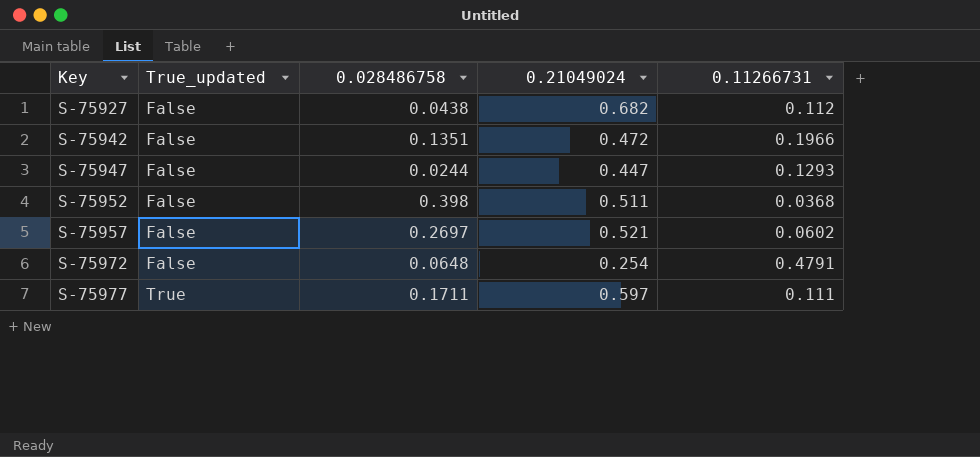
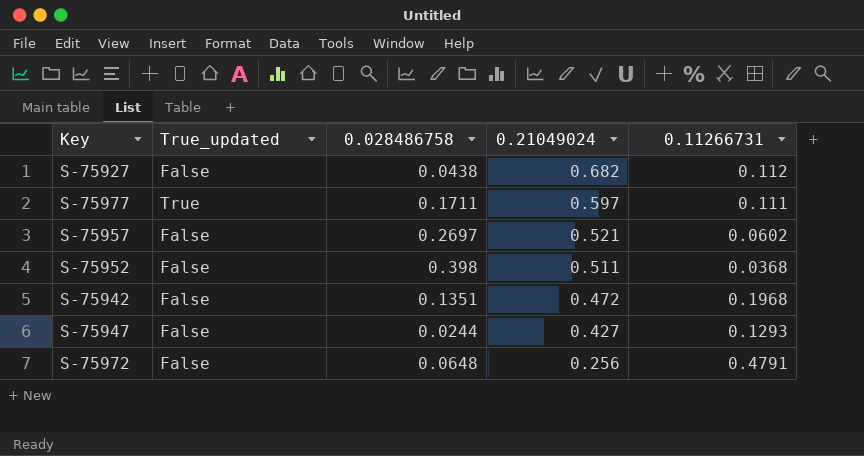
row order: Key ascending -> 0.21049024 descending
S-75942 | 0.11266731: 0.1966 -> 0.1968
S-75947 | 0.21049024: 0.447 -> 0.427
S-75972 | 0.21049024: 0.254 -> 0.256

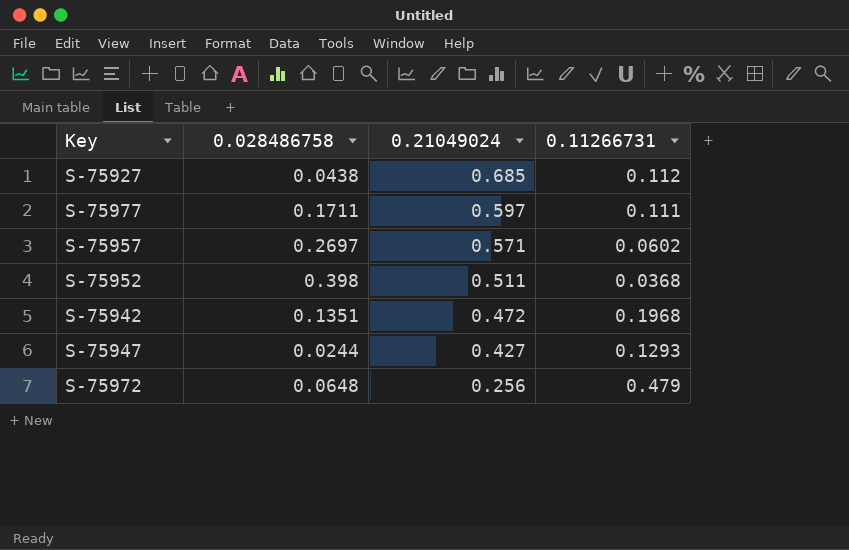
column True_updated | position: 2 -> none
S-75927 | 0.21049024: 0.682 -> 0.685
S-75957 | 0.21049024: 0.521 -> 0.571
S-75972 | 0.11266731: 0.4791 -> 0.479

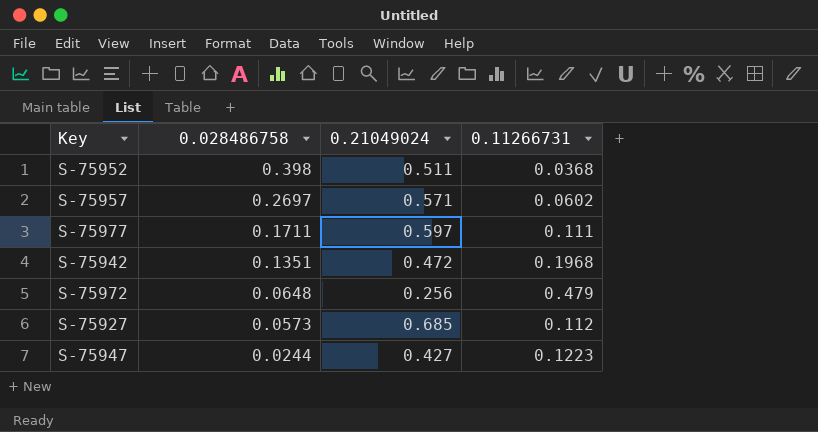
row order: 0.21049024 descending -> 0.028486758 descending
S-75927 | 0.028486758: 0.0438 -> 0.0573
S-75947 | 0.11266731: 0.1293 -> 0.1223

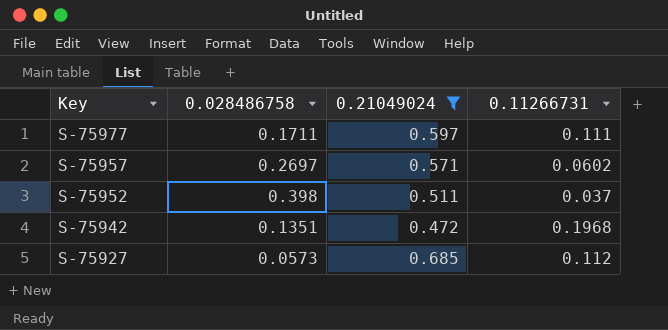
filter: none -> 0.21049024 >= 0.472
row order: 0.028486758 descending -> Key descending
S-75952 | 0.11266731: 0.0368 -> 0.037

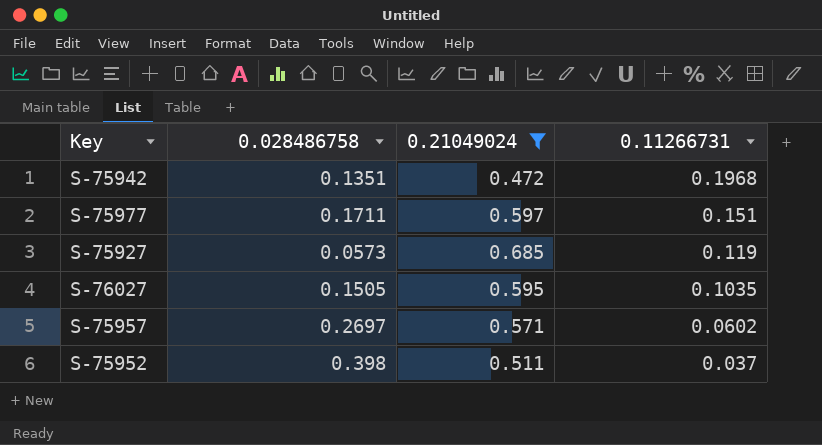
row order: Key descending -> 0.11266731 descending
S-75977 | 0.11266731: 0.111 -> 0.151
S-75927 | 0.11266731: 0.112 -> 0.119
row S-76027: none -> 0.1505 | 0.595 | 0.1035

